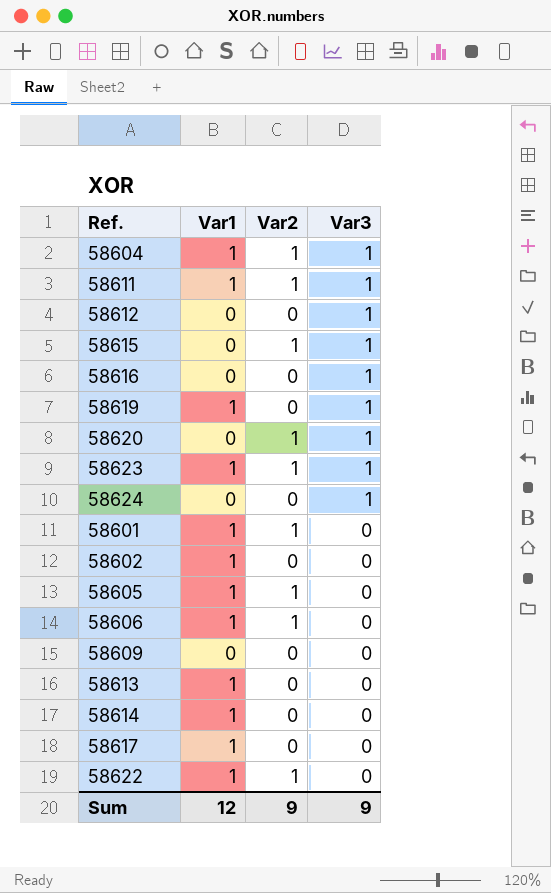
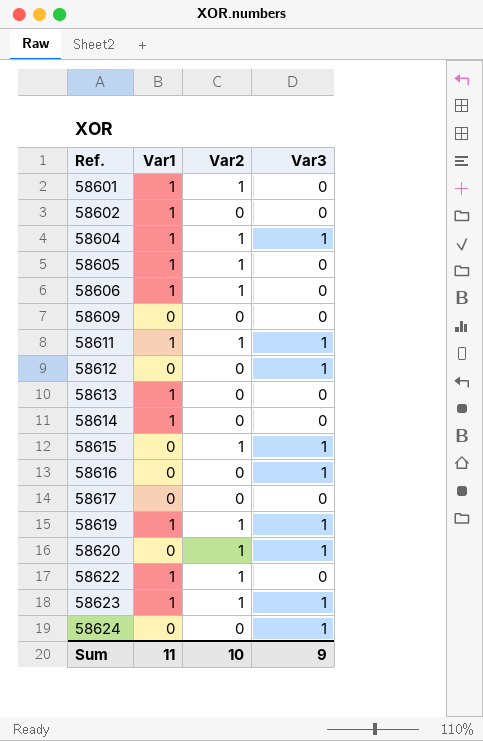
row order: Var3 descending -> Ref. ascending
58617 | Var1: 1 -> 0
58619 | Var2: 0 -> 1
Sum | Var1: 12 -> 11
Sum | Var2: 9 -> 10

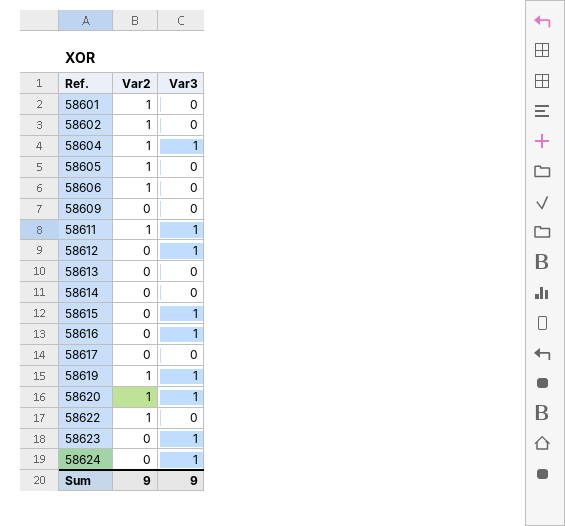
column Var1 | position: 2 -> none
58602 | Var2: 0 -> 1
58615 | Var2: 1 -> 0
58623 | Var2: 1 -> 0
Sum | Var2: 10 -> 9

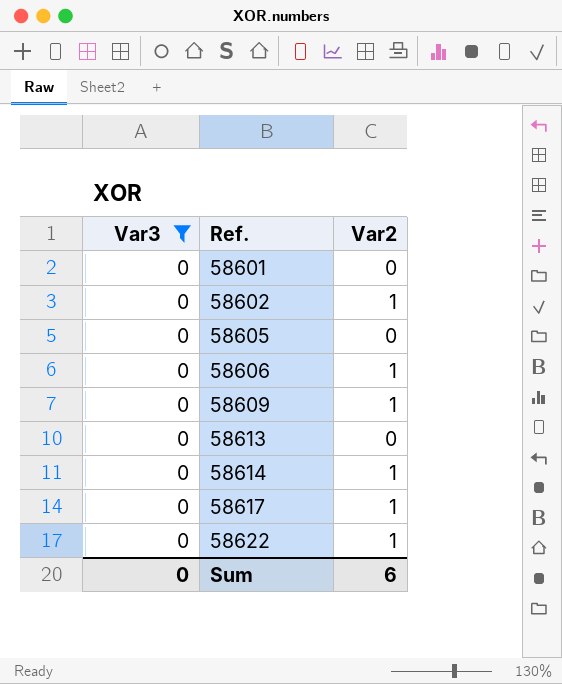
filter: none -> Var3 = 0
column Var3 | position: 3 -> 1
58601 | Var2: 1 -> 0
58605 | Var2: 1 -> 0
58609 | Var2: 0 -> 1
58614 | Var2: 0 -> 1
58617 | Var2: 0 -> 1
Sum | Var3: 9 -> 0
Sum | Var2: 9 -> 6

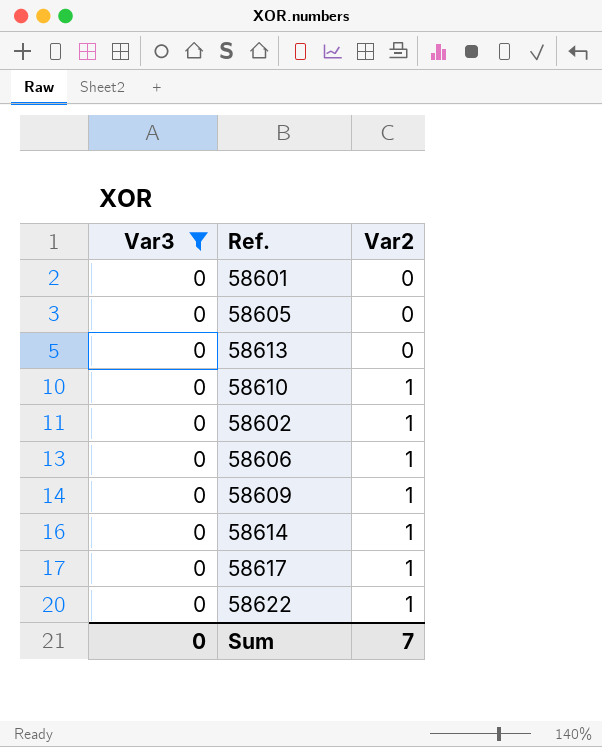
row order: Ref. ascending -> Var2 ascending
row 58610: none -> 0 | 1
Sum | Var2: 6 -> 7

